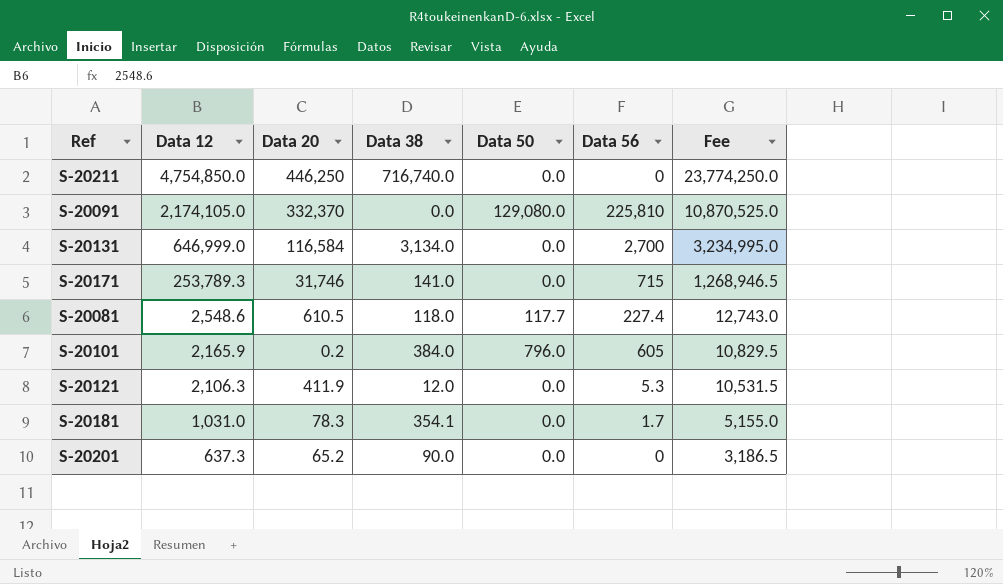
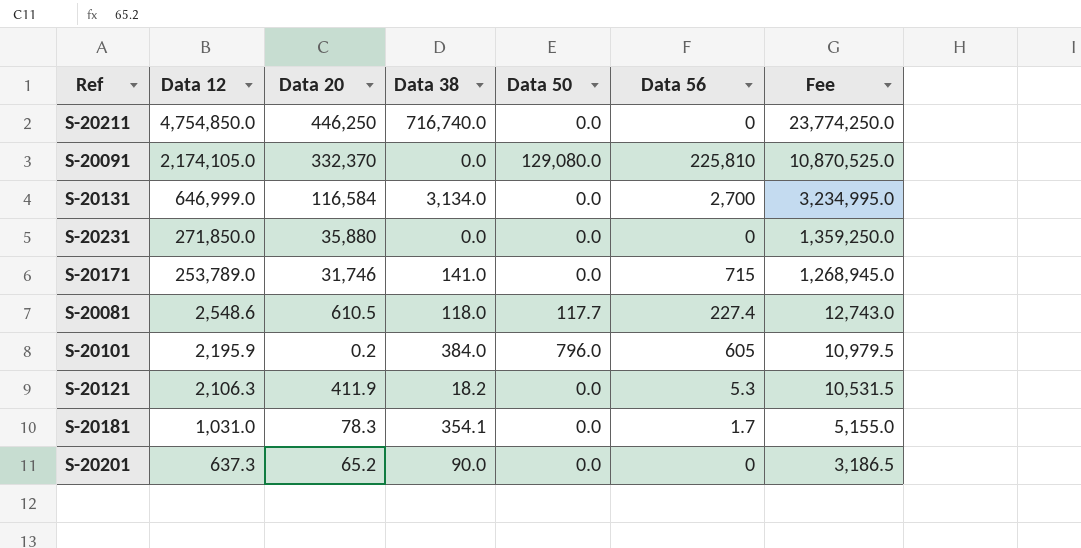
row S-20231: none -> 271,850.0 | 35,880 | 0.0 | 0.0 | 0 | 1,359,250.0
S-20171 | Data 12: 253,789.3 -> 253,789.0
S-20171 | Fee: 1,268,946.5 -> 1,268,945.0
S-20101 | Data 12: 2,165.9 -> 2,195.9
S-20101 | Fee: 10,829.5 -> 10,979.5
S-20121 | Data 38: 12.0 -> 18.2

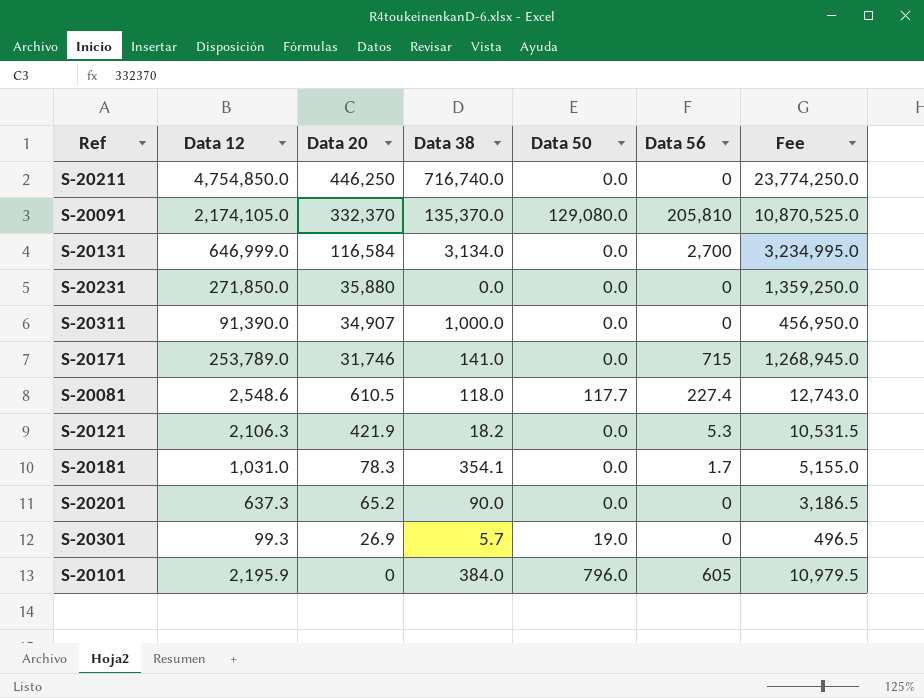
row order: Data 12 descending -> Data 20 descending
S-20091 | Data 38: 0.0 -> 135,370.0
S-20091 | Data 56: 225,810 -> 205,810
row S-20311: none -> 91,390.0 | 34,907 | 1,000.0 | 0.0 | 0 | 456,950.0
S-20121 | Data 20: 411.9 -> 421.9
row S-20301: none -> 99.3 | 26.9 | 5.7 | 19.0 | 0 | 496.5
S-20101 | Data 20: 0.2 -> 0

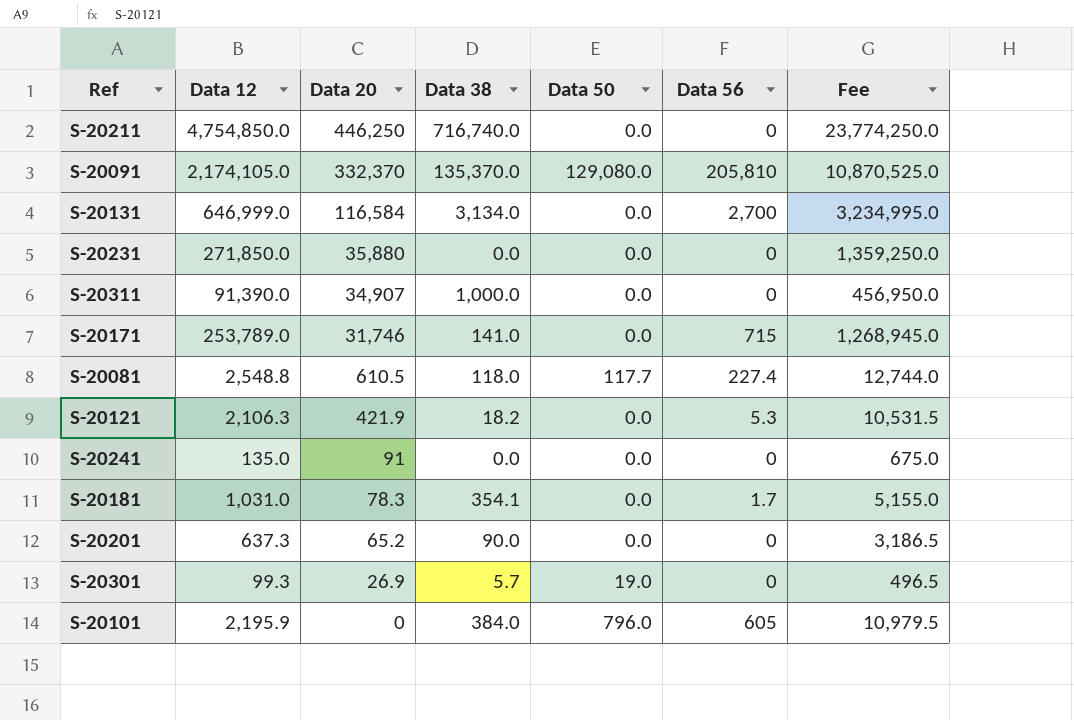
S-20081 | Data 12: 2,548.6 -> 2,548.8
S-20081 | Fee: 12,743.0 -> 12,744.0
row S-20241: none -> 135.0 | 91 | 0.0 | 0.0 | 0 | 675.0

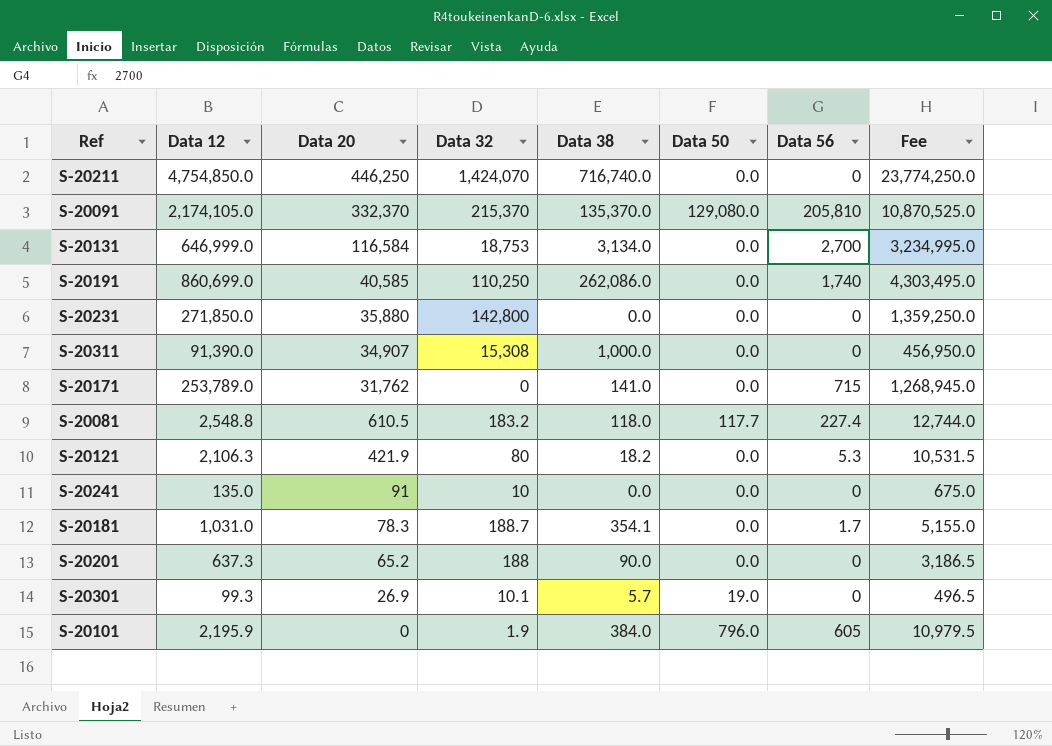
column Data 32 | position: none -> 4
row S-20191: none -> 860,699.0 | 40,585 | 110,250 | 262,086.0 | 0.0 | 1,740 | 4,303,495.0
S-20171 | Data 20: 31,746 -> 31,762

